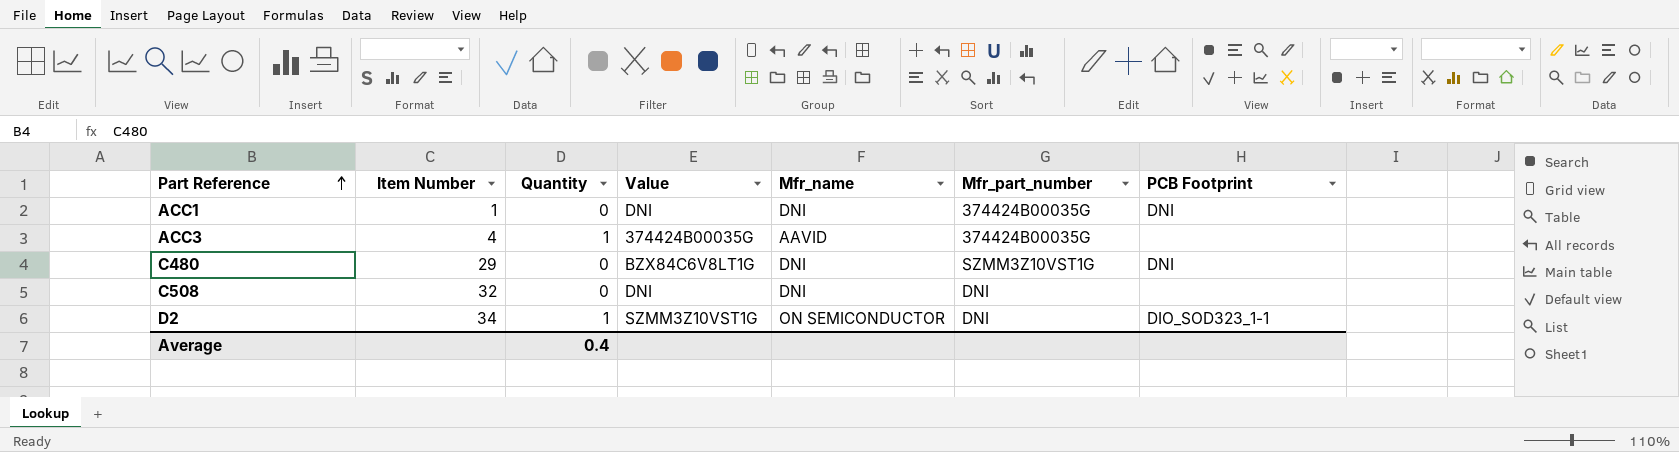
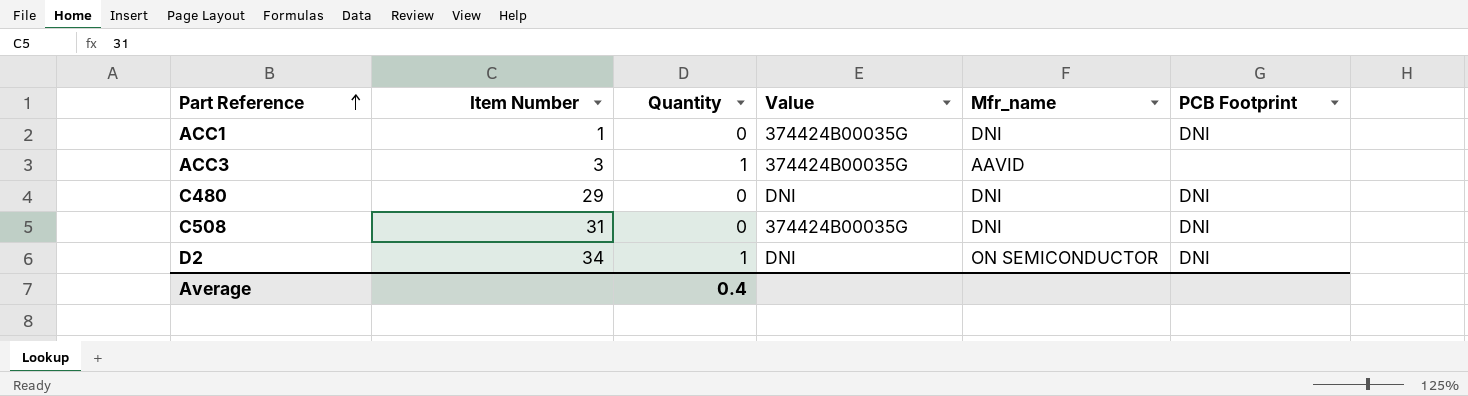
column Mfr_part_number | position: 6 -> none
ACC1 | Value: DNI -> 374424B00035G
ACC3 | Item Number: 4 -> 3
C480 | Value: BZX84C6V8LT1G -> DNI
C508 | Item Number: 32 -> 31
C508 | Value: DNI -> 374424B00035G
C508 | PCB Footprint: none -> DNI
D2 | Value: SZMM3Z10VST1G -> DNI
D2 | PCB Footprint: DIO_SOD323_1-1 -> DNI

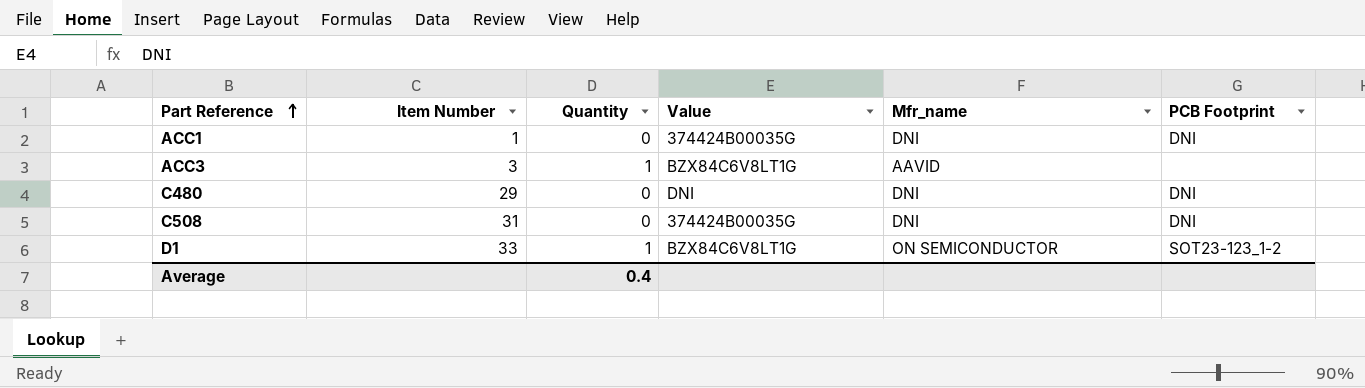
row D2: 34 | 1 | DNI | ON SEMICONDUCTOR | DNI -> none
ACC3 | Value: 374424B00035G -> BZX84C6V8LT1G
row D1: none -> 33 | 1 | BZX84C6V8LT1G | ON SEMICONDUCTOR | SOT23-123_1-2

